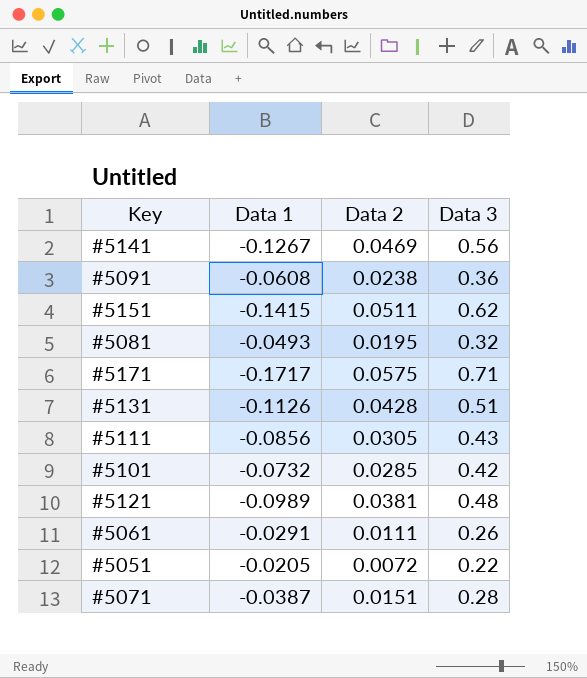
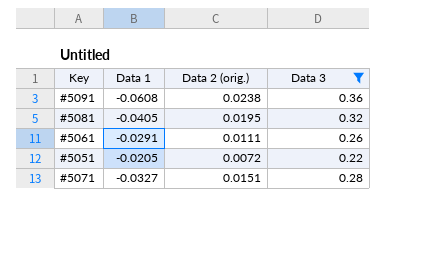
filter: none -> Data 3 <= 0.36
column name: Data 2 -> Data 2 (orig.)
#5081 | Data 1: -0.0493 -> -0.0405
#5071 | Data 1: -0.0387 -> -0.0327

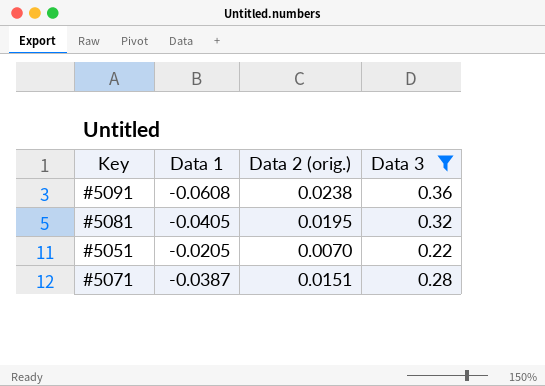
row #5061: -0.0291 | 0.0111 | 0.26 -> none
#5051 | Data 2 (orig.): 0.0072 -> 0.0070
#5071 | Data 1: -0.0327 -> -0.0387

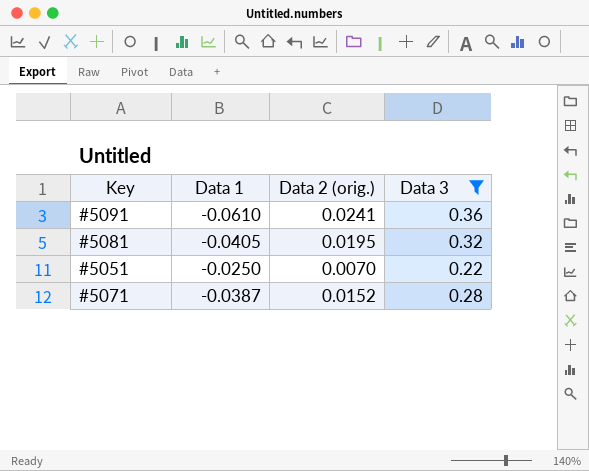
#5091 | Data 1: -0.0608 -> -0.0610
#5091 | Data 2 (orig.): 0.0238 -> 0.0241
#5051 | Data 1: -0.0205 -> -0.0250
#5071 | Data 2 (orig.): 0.0151 -> 0.0152

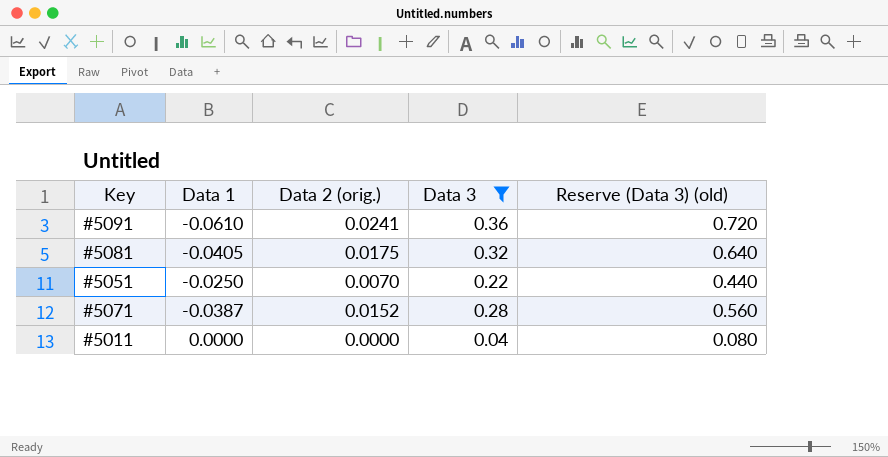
column Reserve (Data 3) (old) | formula: none -> [Data 3] * 2
#5081 | Data 2 (orig.): 0.0195 -> 0.0175
row #5011: none -> 0.0000 | 0.0000 | 0.04 | 0.080

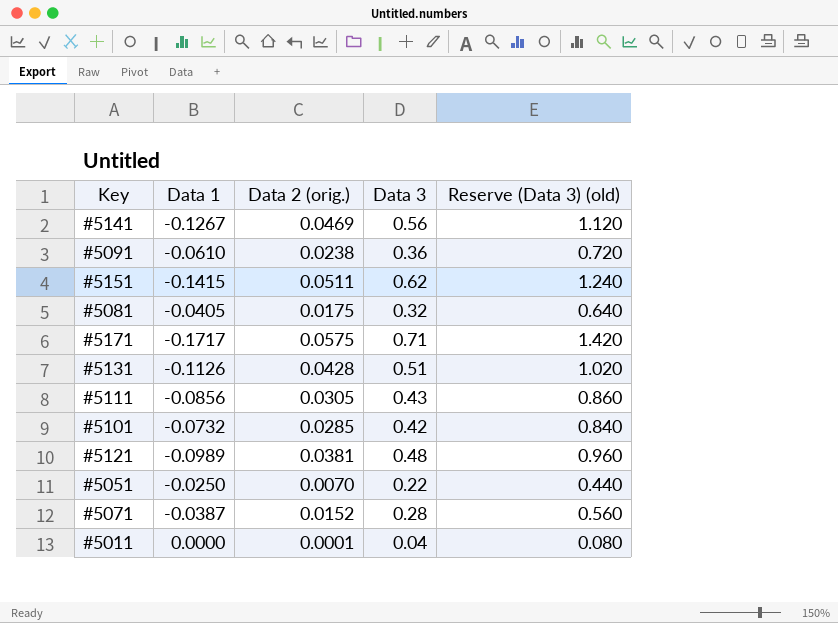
filter: Data 3 <= 0.36 -> none
#5091 | Data 2 (orig.): 0.0241 -> 0.0238
#5011 | Data 2 (orig.): 0.0000 -> 0.0001

